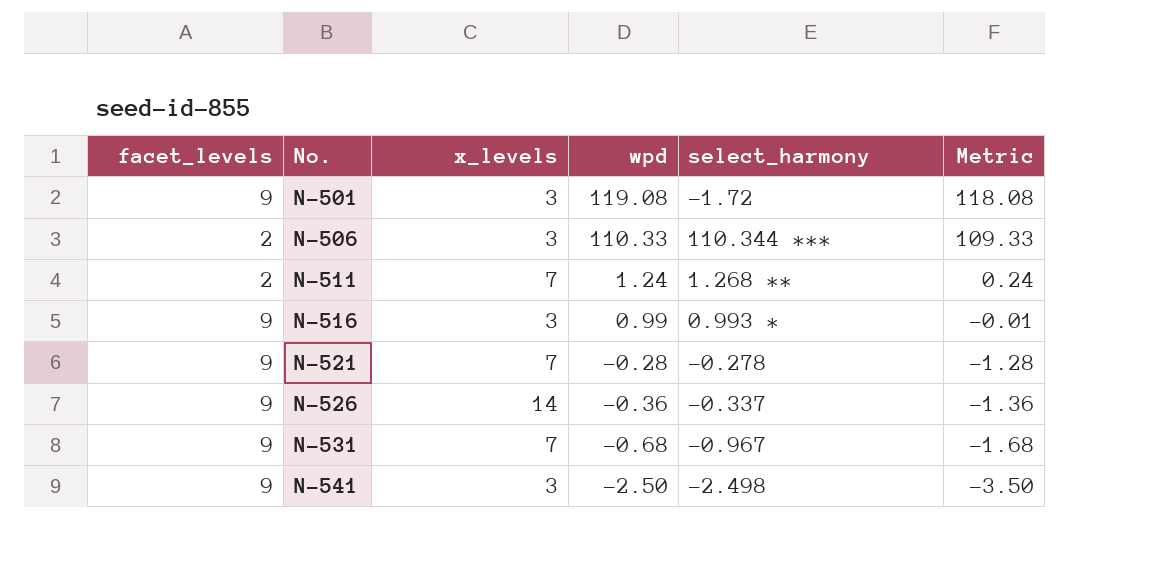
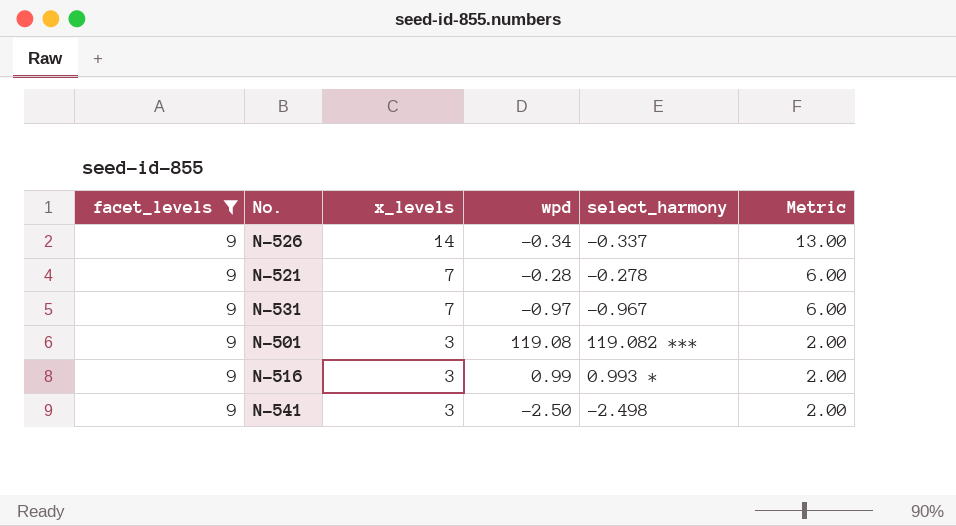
filter: none -> facet_levels = 9
row order: No. ascending -> x_levels descending
column Metric | formula: [wpd] - 1 -> [x_levels] - 1
N-526 | wpd: -0.36 -> -0.34
N-531 | wpd: -0.68 -> -0.97
N-501 | select_harmony: -1.72 -> 119.082 ***

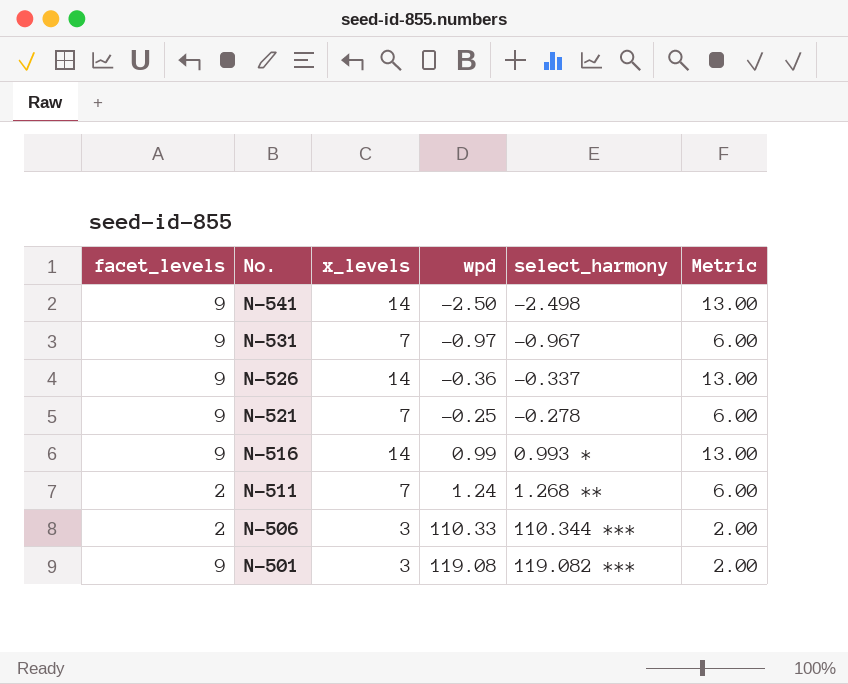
filter: facet_levels = 9 -> none
row order: x_levels descending -> No. descending
N-541 | x_levels: 3 -> 14
N-541 | Metric: 2.00 -> 13.00
N-526 | wpd: -0.34 -> -0.36
N-521 | wpd: -0.28 -> -0.25
N-516 | x_levels: 3 -> 14
N-516 | Metric: 2.00 -> 13.00

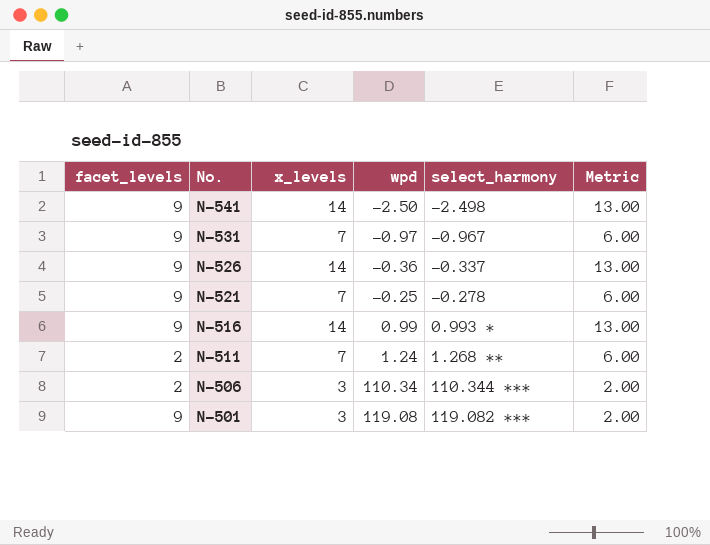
N-506 | wpd: 110.33 -> 110.34

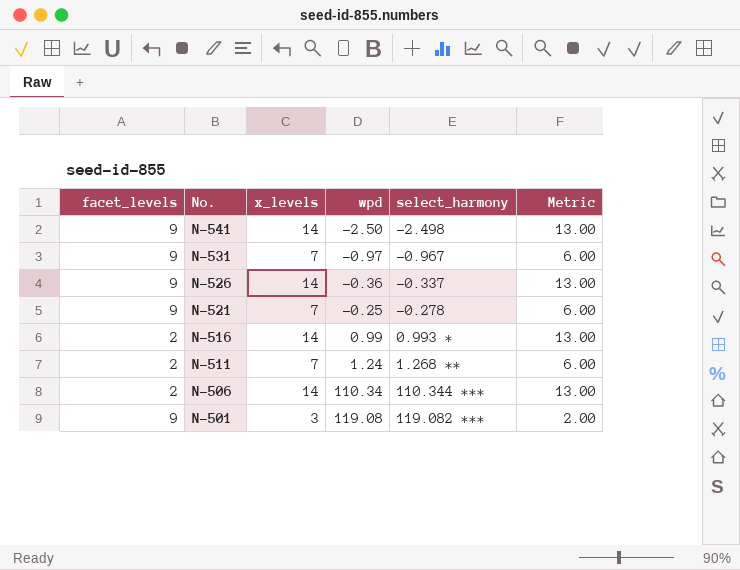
N-516 | facet_levels: 9 -> 2
N-506 | x_levels: 3 -> 14
N-506 | Metric: 2.00 -> 13.00

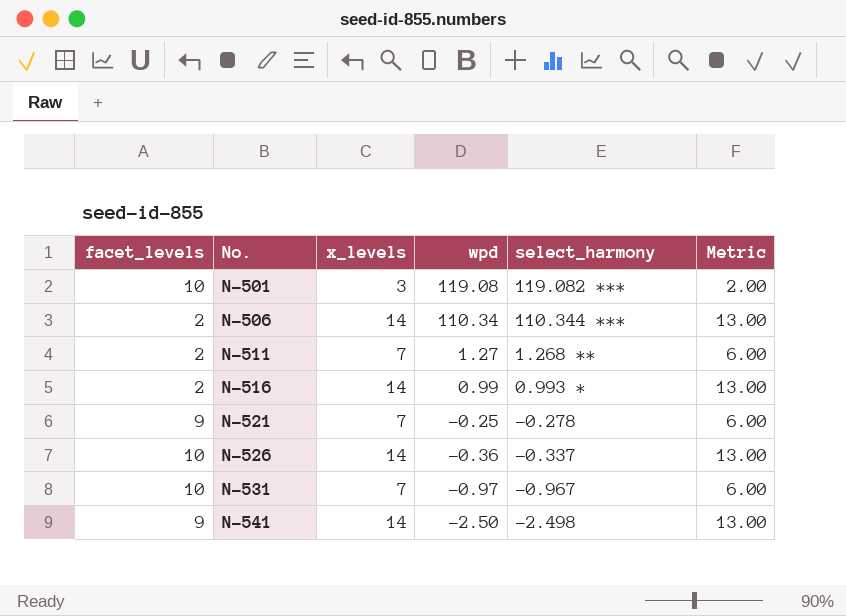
row order: No. descending -> No. ascending
N-501 | facet_levels: 9 -> 10
N-511 | wpd: 1.24 -> 1.27
N-526 | facet_levels: 9 -> 10
N-531 | facet_levels: 9 -> 10

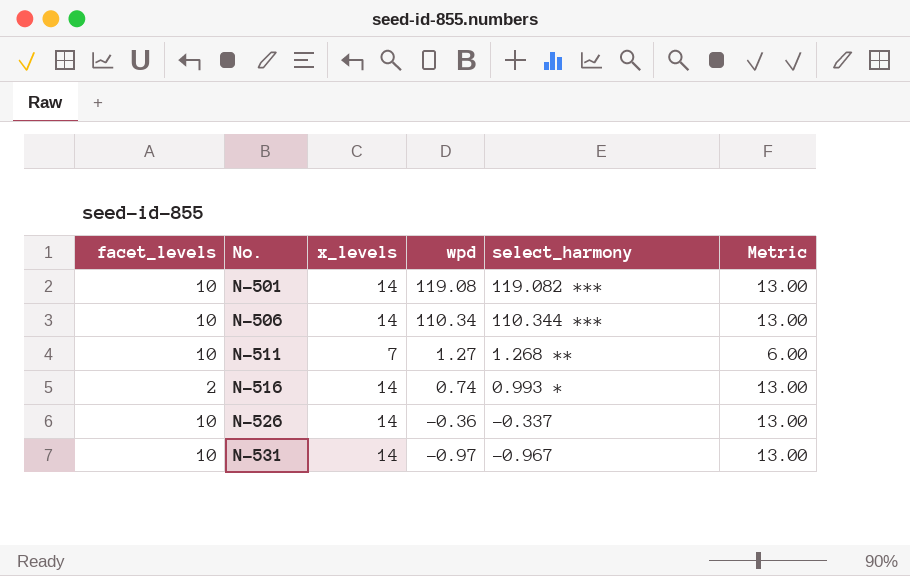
row N-521: 9 | 7 | -0.25 | -0.278 | 6.00 -> none
row N-541: 9 | 14 | -2.50 | -2.498 | 13.00 -> none
N-501 | x_levels: 3 -> 14
N-501 | Metric: 2.00 -> 13.00
N-506 | facet_levels: 2 -> 10
N-511 | facet_levels: 2 -> 10
N-516 | wpd: 0.99 -> 0.74
N-531 | x_levels: 7 -> 14
N-531 | Metric: 6.00 -> 13.00

